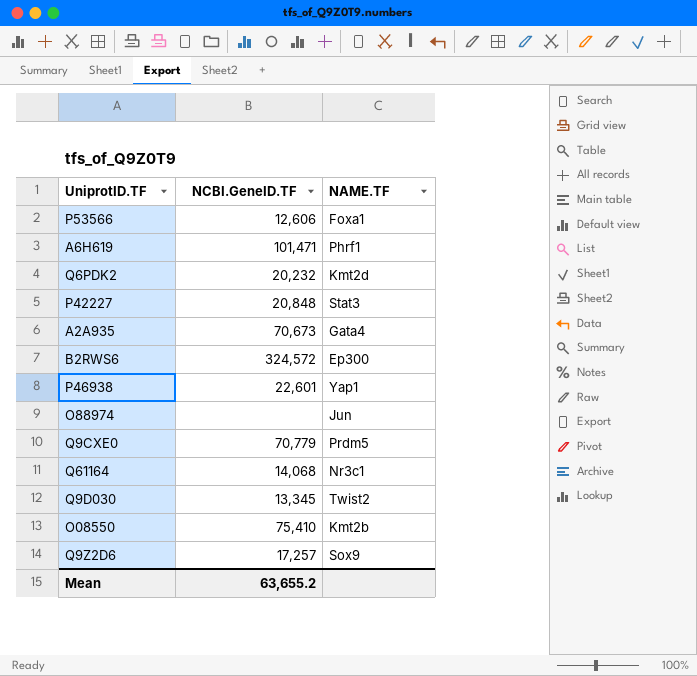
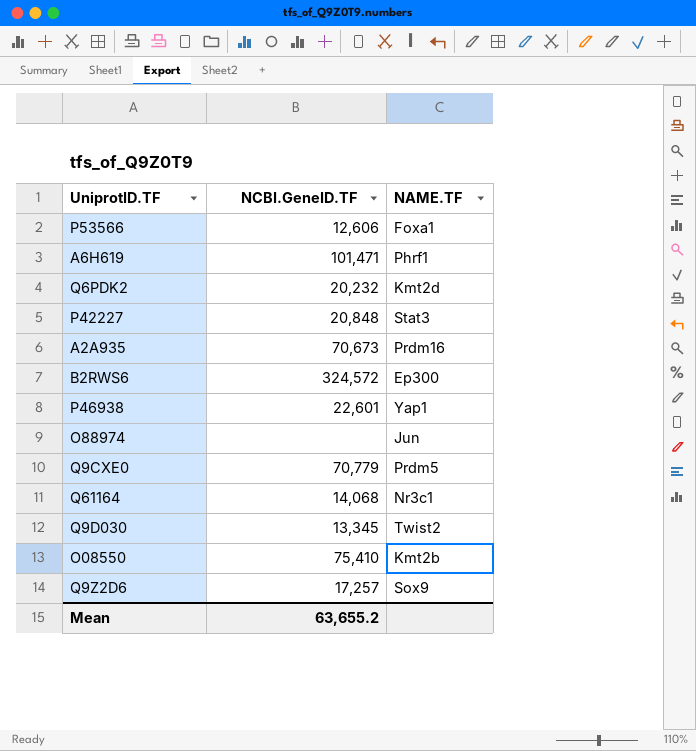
A2A935 | NAME.TF: Gata4 -> Prdm16

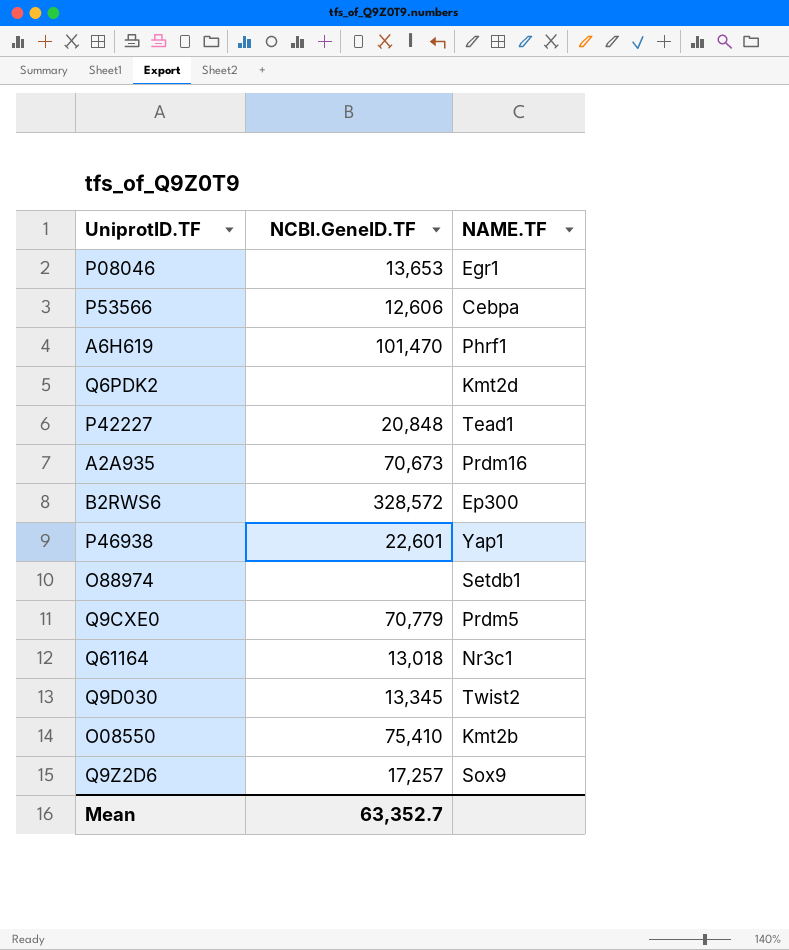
row P08046: none -> 13,653 | Egr1
P53566 | NAME.TF: Foxa1 -> Cebpa
A6H619 | NCBI.GeneID.TF: 101,471 -> 101,470
Q6PDK2 | NCBI.GeneID.TF: 20,232 -> none
P42227 | NAME.TF: Stat3 -> Tead1
B2RWS6 | NCBI.GeneID.TF: 324,572 -> 328,572
O88974 | NAME.TF: Jun -> Setdb1
Q61164 | NCBI.GeneID.TF: 14,068 -> 13,018
Mean | NCBI.GeneID.TF: 63,655.2 -> 63,352.7

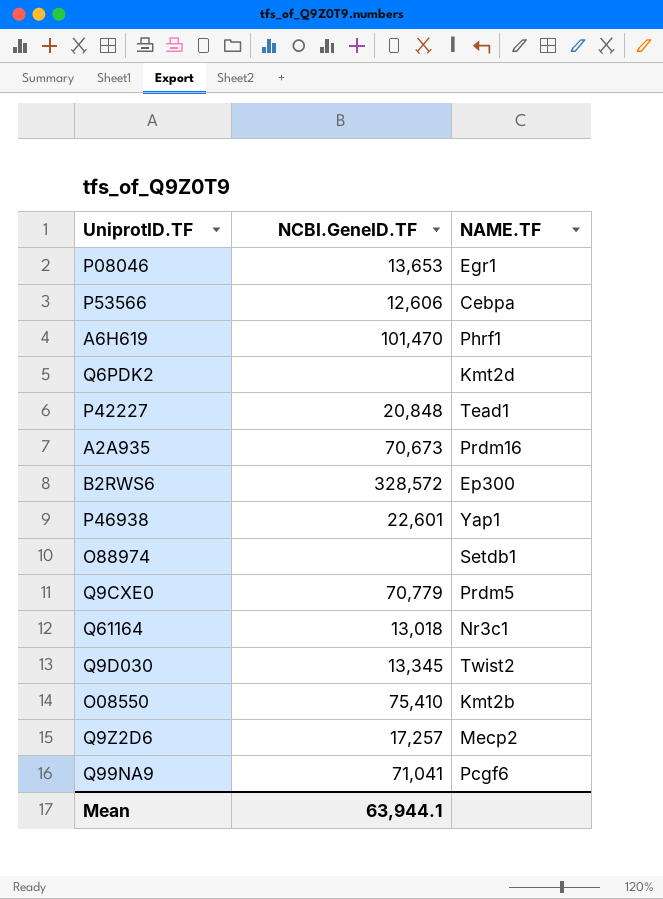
Q9Z2D6 | NAME.TF: Sox9 -> Mecp2
row Q99NA9: none -> 71,041 | Pcgf6
Mean | NCBI.GeneID.TF: 63,352.7 -> 63,944.1

